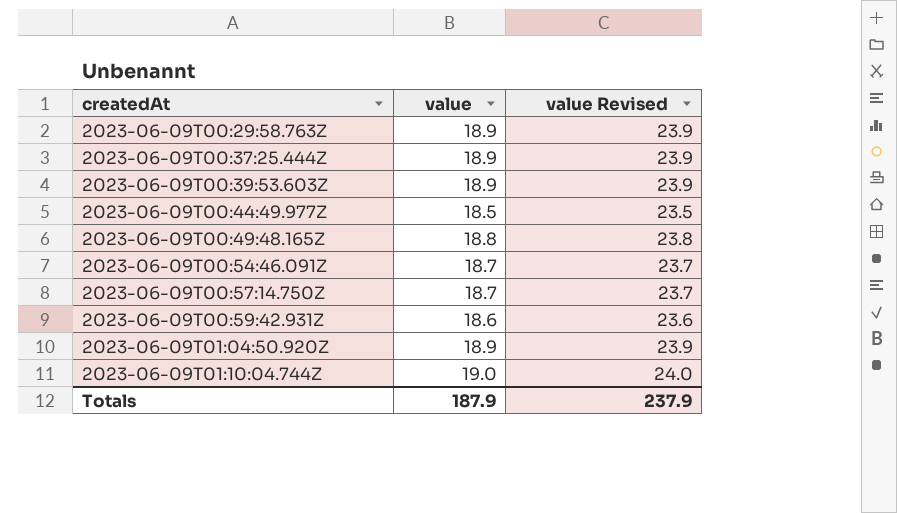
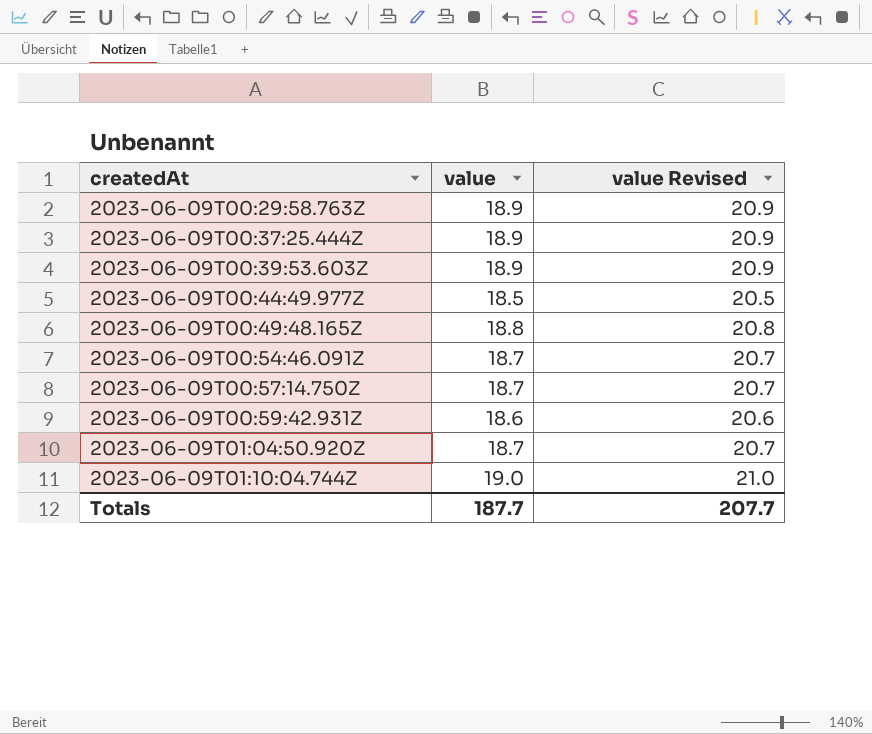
column value Revised | formula: [value] + 5 -> [value] + 2
2023-06-09T01:04:50.920Z | value: 18.9 -> 18.7
Totals | value: 187.9 -> 187.7
Totals | value Revised: 237.9 -> 207.7

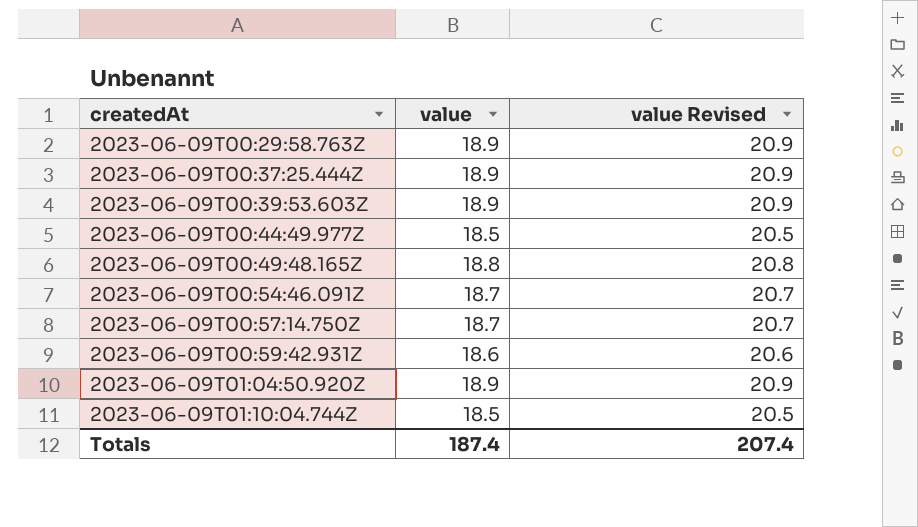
2023-06-09T01:04:50.920Z | value: 18.7 -> 18.9
2023-06-09T01:04:50.920Z | value Revised: 20.7 -> 20.9
2023-06-09T01:10:04.744Z | value: 19.0 -> 18.5
2023-06-09T01:10:04.744Z | value Revised: 21.0 -> 20.5
Totals | value: 187.7 -> 187.4
Totals | value Revised: 207.7 -> 207.4

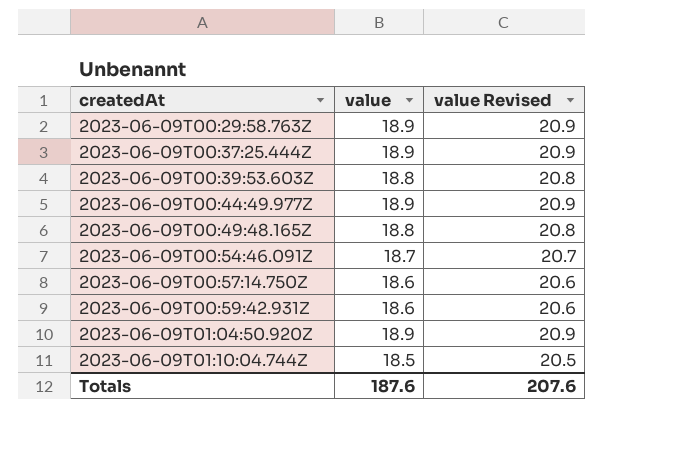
2023-06-09T00:39:53.603Z | value: 18.9 -> 18.8
2023-06-09T00:39:53.603Z | value Revised: 20.9 -> 20.8
2023-06-09T00:44:49.977Z | value: 18.5 -> 18.9
2023-06-09T00:44:49.977Z | value Revised: 20.5 -> 20.9
2023-06-09T00:57:14.750Z | value: 18.7 -> 18.6
2023-06-09T00:57:14.750Z | value Revised: 20.7 -> 20.6
Totals | value: 187.4 -> 187.6
Totals | value Revised: 207.4 -> 207.6

